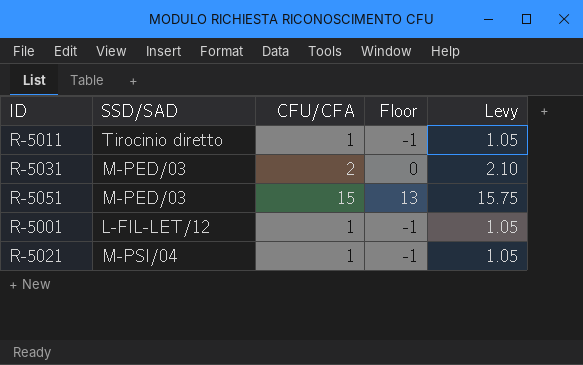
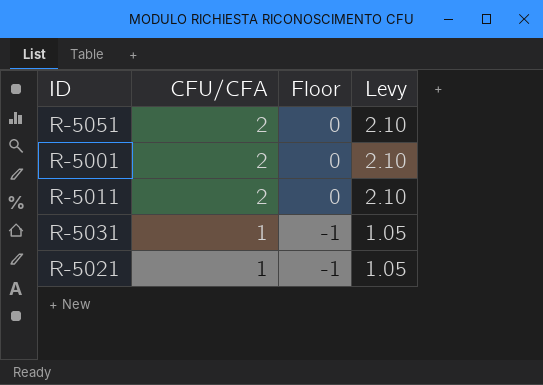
row order: none -> CFU/CFA descending
column SSD/SAD | position: 2 -> none
R-5051 | CFU/CFA: 15 -> 2
R-5051 | Floor: 13 -> 0
R-5051 | Levy: 15.75 -> 2.10
R-5001 | CFU/CFA: 1 -> 2
R-5001 | Floor: -1 -> 0
R-5001 | Levy: 1.05 -> 2.10
R-5011 | CFU/CFA: 1 -> 2
R-5011 | Floor: -1 -> 0
R-5011 | Levy: 1.05 -> 2.10
R-5031 | CFU/CFA: 2 -> 1
R-5031 | Floor: 0 -> -1
R-5031 | Levy: 2.10 -> 1.05

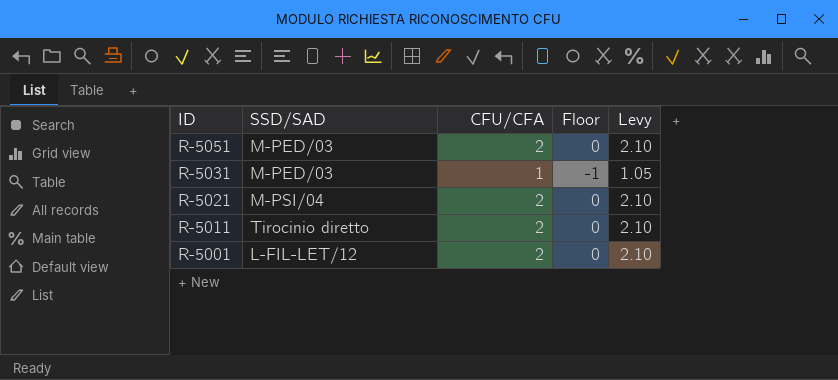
row order: CFU/CFA descending -> ID descending
column SSD/SAD | position: none -> 2
R-5021 | CFU/CFA: 1 -> 2
R-5021 | Floor: -1 -> 0
R-5021 | Levy: 1.05 -> 2.10

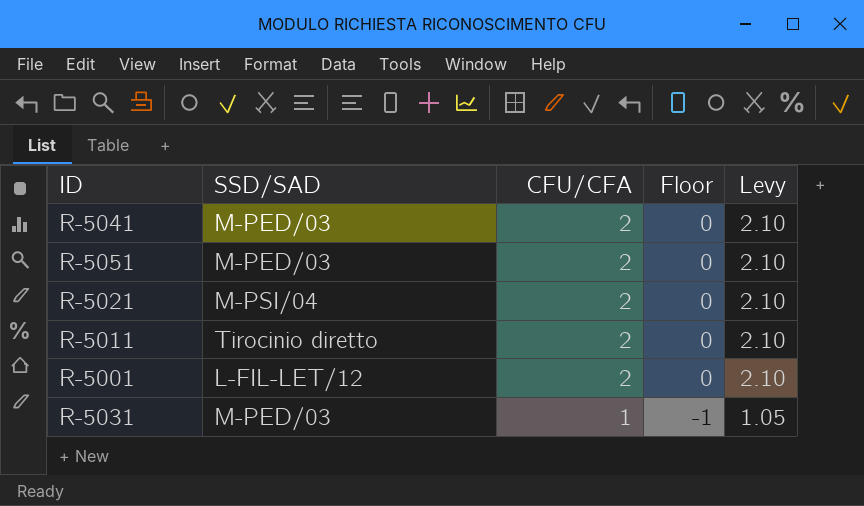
row order: ID descending -> CFU/CFA descending
row R-5041: none -> M-PED/03 | 2 | 0 | 2.10

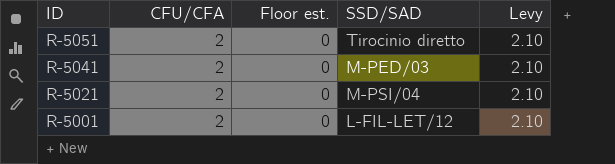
row order: CFU/CFA descending -> ID descending
column name: Floor -> Floor est.
column SSD/SAD | position: 2 -> 4
row R-5011: Tirocinio diretto | 2 | 0 | 2.10 -> none
row R-5031: M-PED/03 | 1 | -1 | 1.05 -> none
R-5051 | SSD/SAD: M-PED/03 -> Tirocinio diretto

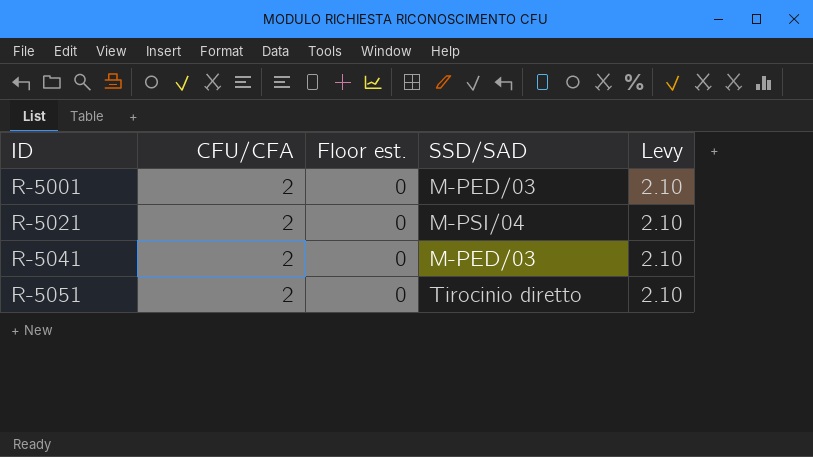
row order: ID descending -> ID ascending
R-5001 | SSD/SAD: L-FIL-LET/12 -> M-PED/03

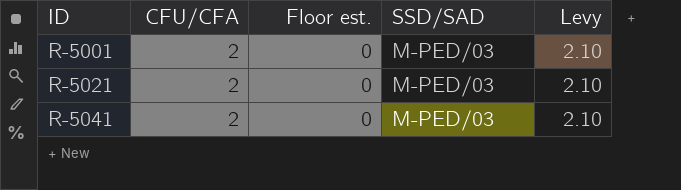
row R-5051: 2 | 0 | Tirocinio diretto | 2.10 -> none
R-5021 | SSD/SAD: M-PSI/04 -> M-PED/03

